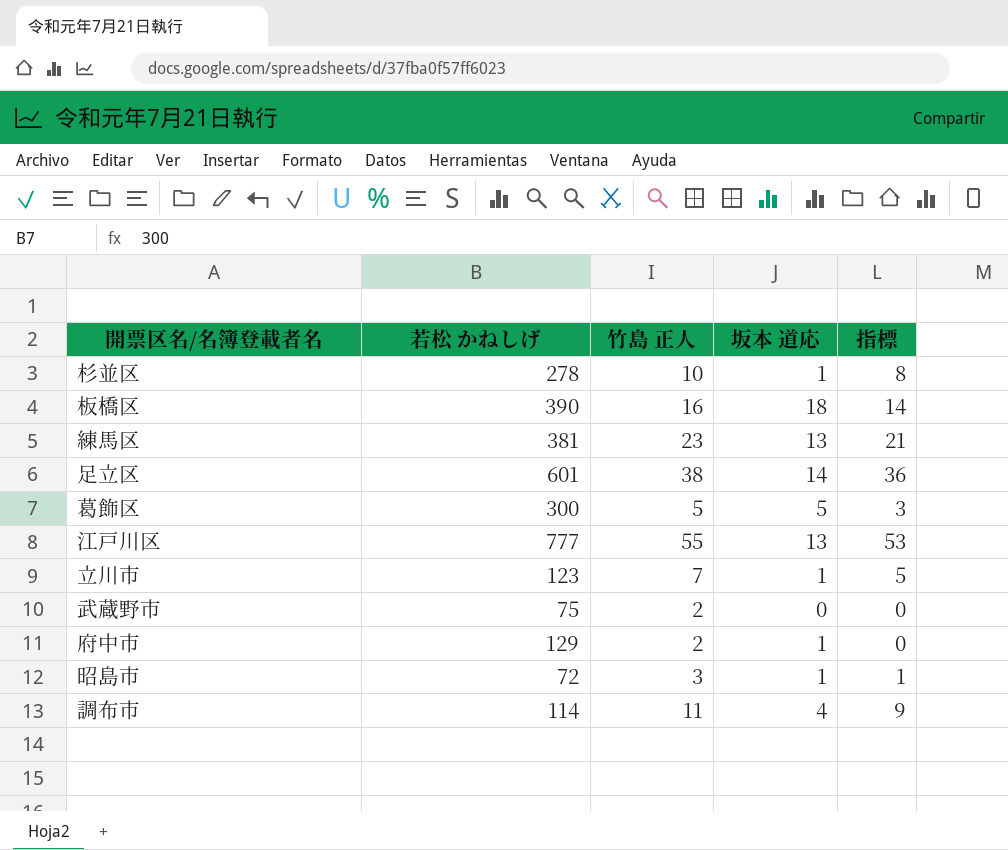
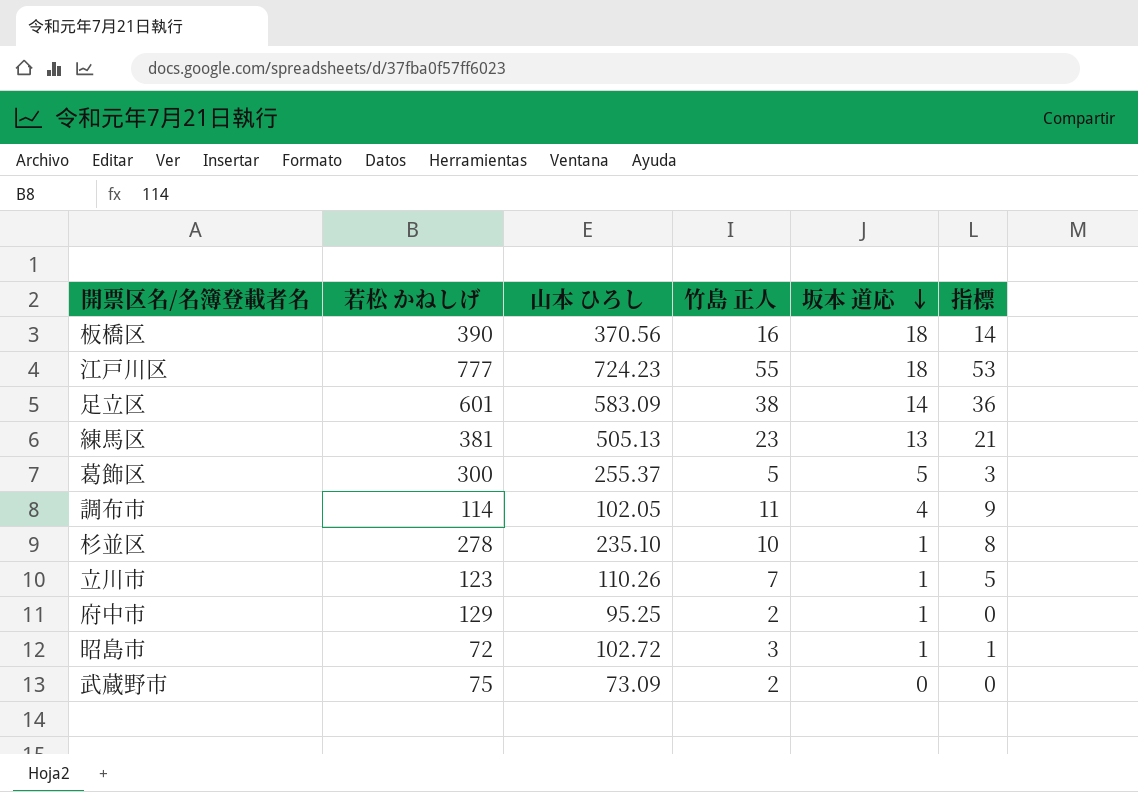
row order: none -> 坂本 道応 descending
column 山本 ひろし | position: none -> 3
江戸川区 | 坂本 道応: 13 -> 18

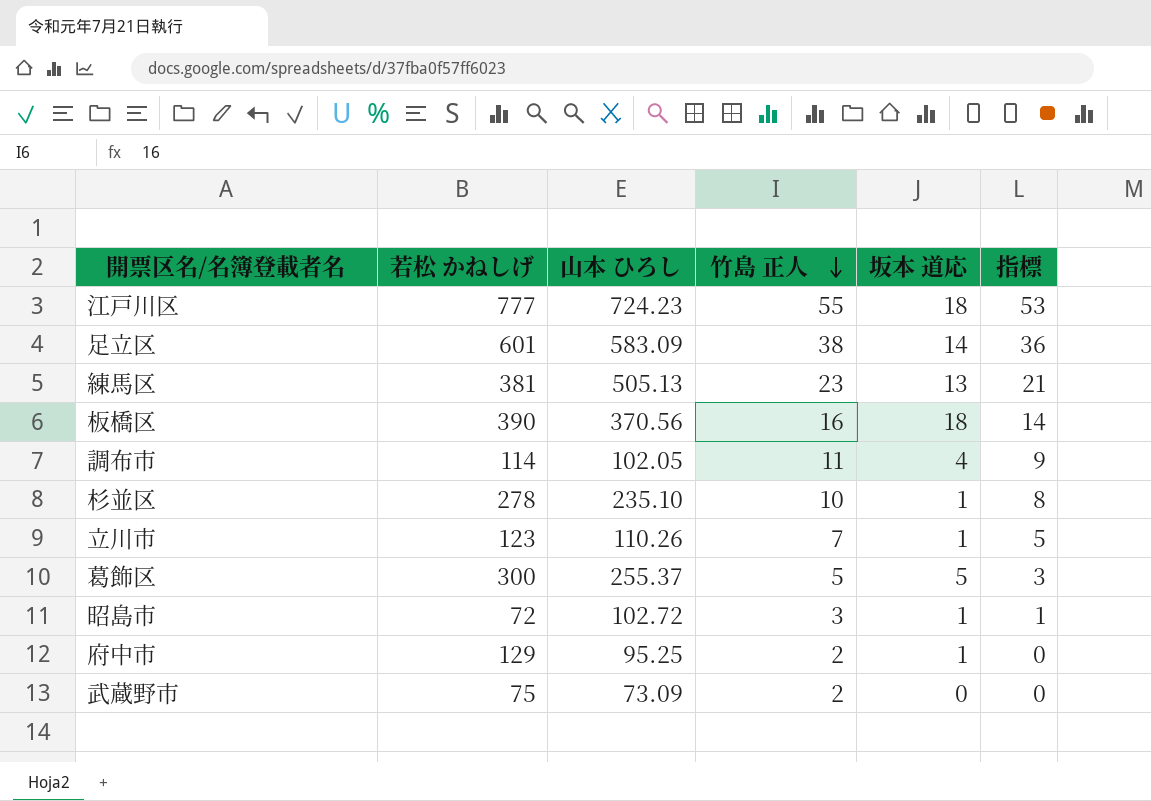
row order: 坂本 道応 descending -> 竹島 正人 descending

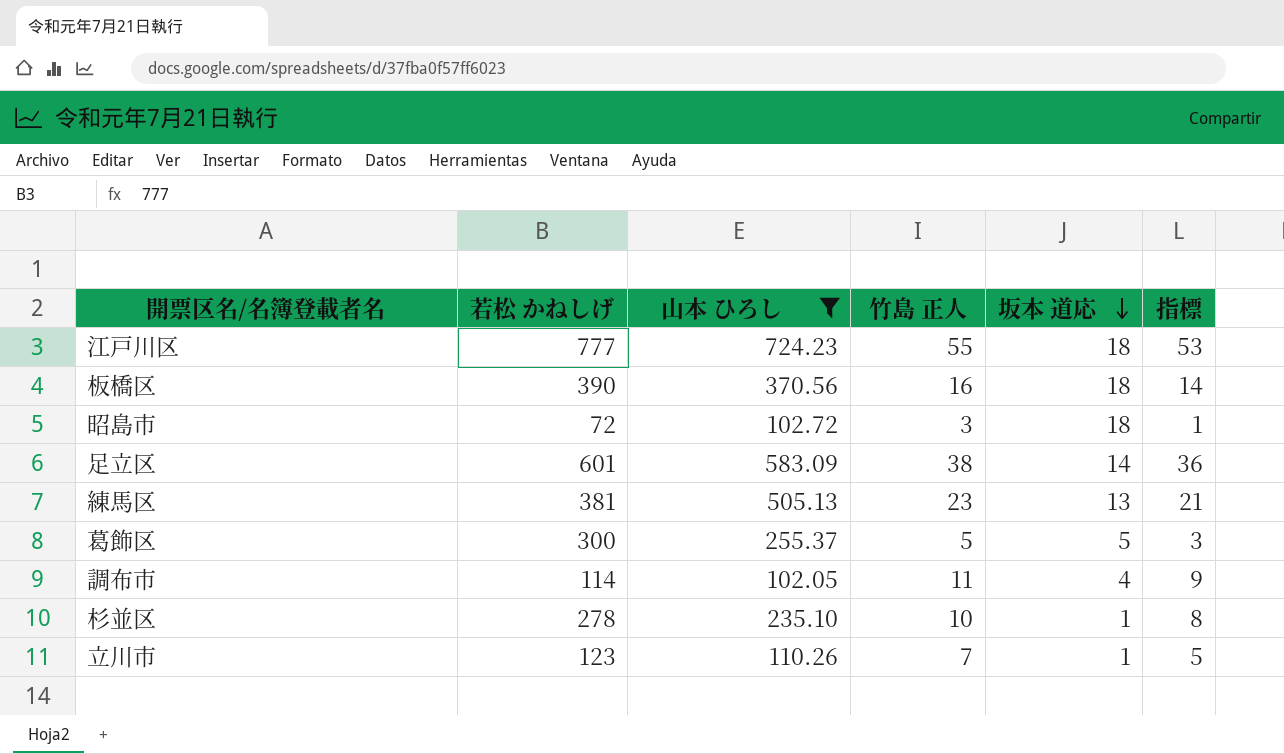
filter: none -> 山本 ひろし >= 102.05
row order: 竹島 正人 descending -> 坂本 道応 descending
昭島市 | 坂本 道応: 1 -> 18

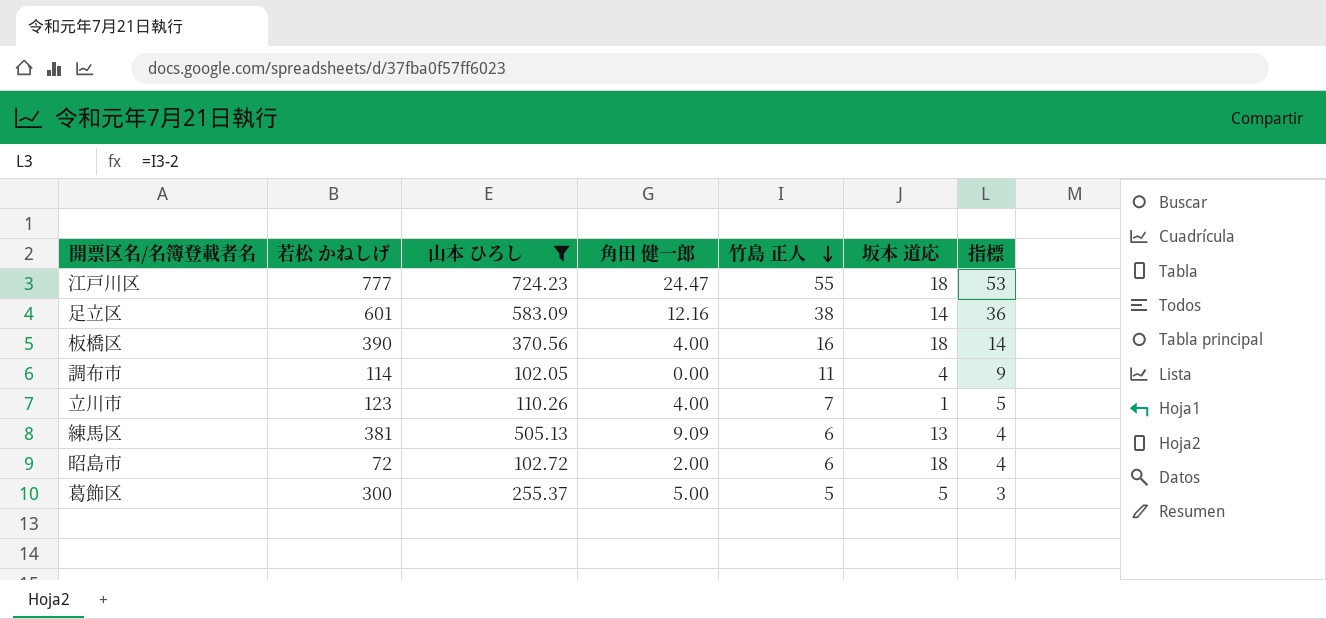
row order: 坂本 道応 descending -> 竹島 正人 descending
column 角田 健一郎 | position: none -> 4
row 杉並区: 278 | 235.10 | 10 | 1 | 8 -> none
練馬区 | 竹島 正人: 23 -> 6
練馬区 | 指標: 21 -> 4
昭島市 | 竹島 正人: 3 -> 6
昭島市 | 指標: 1 -> 4

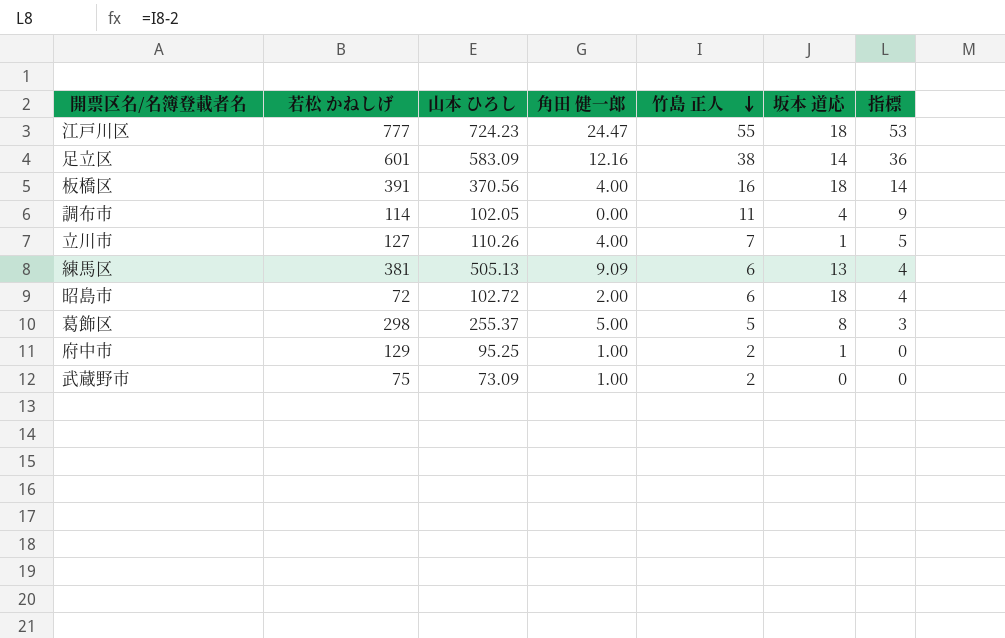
filter: 山本 ひろし >= 102.05 -> none
板橋区 | 若松 かねしげ: 390 -> 391
立川市 | 若松 かねしげ: 123 -> 127
葛飾区 | 若松 かねしげ: 300 -> 298
葛飾区 | 坂本 道応: 5 -> 8

